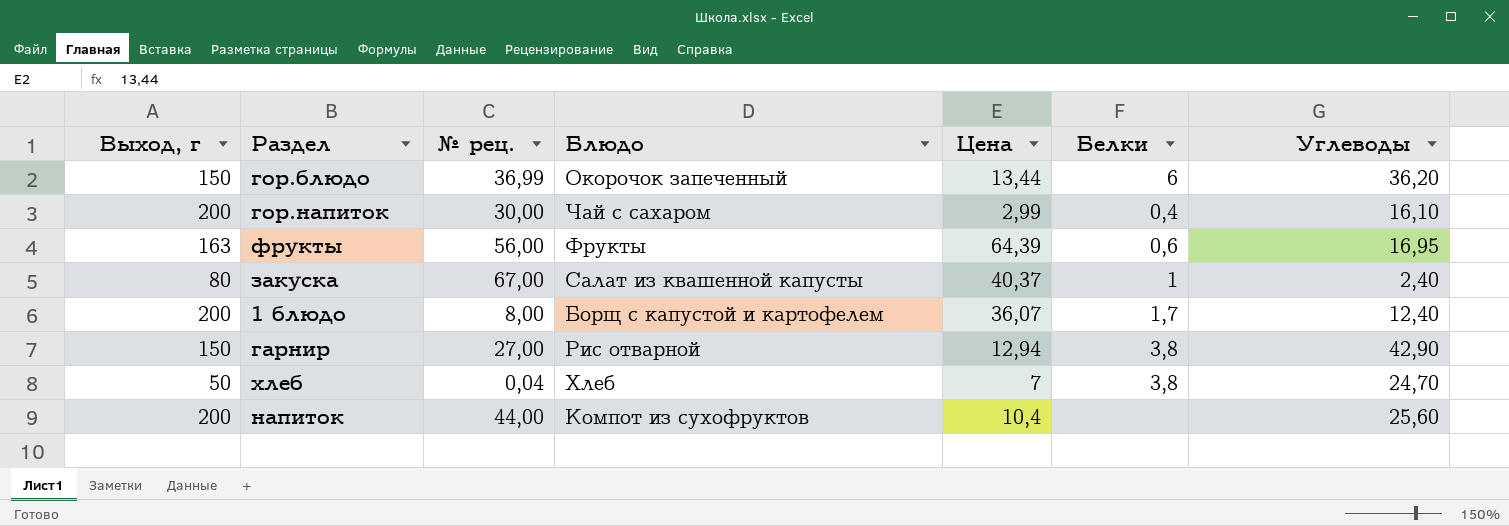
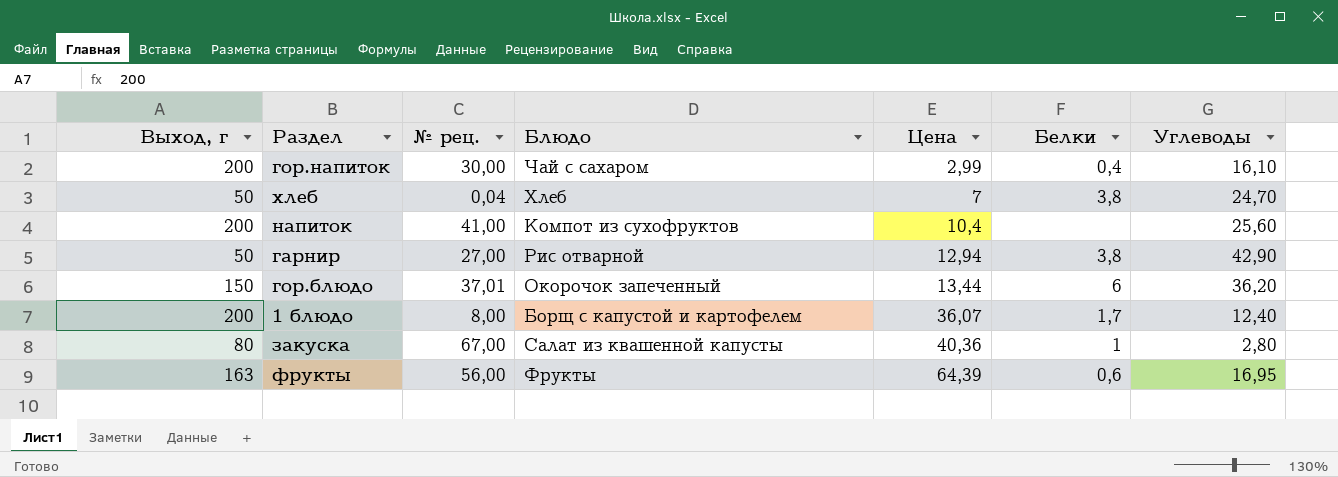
row order: none -> Цена ascending
напиток | № рец.: 44,00 -> 41,00
гарнир | Выход, г: 150 -> 50
гор.блюдо | № рец.: 36,99 -> 37,01
закуска | Цена: 40,37 -> 40,36
закуска | Углеводы: 2,40 -> 2,80

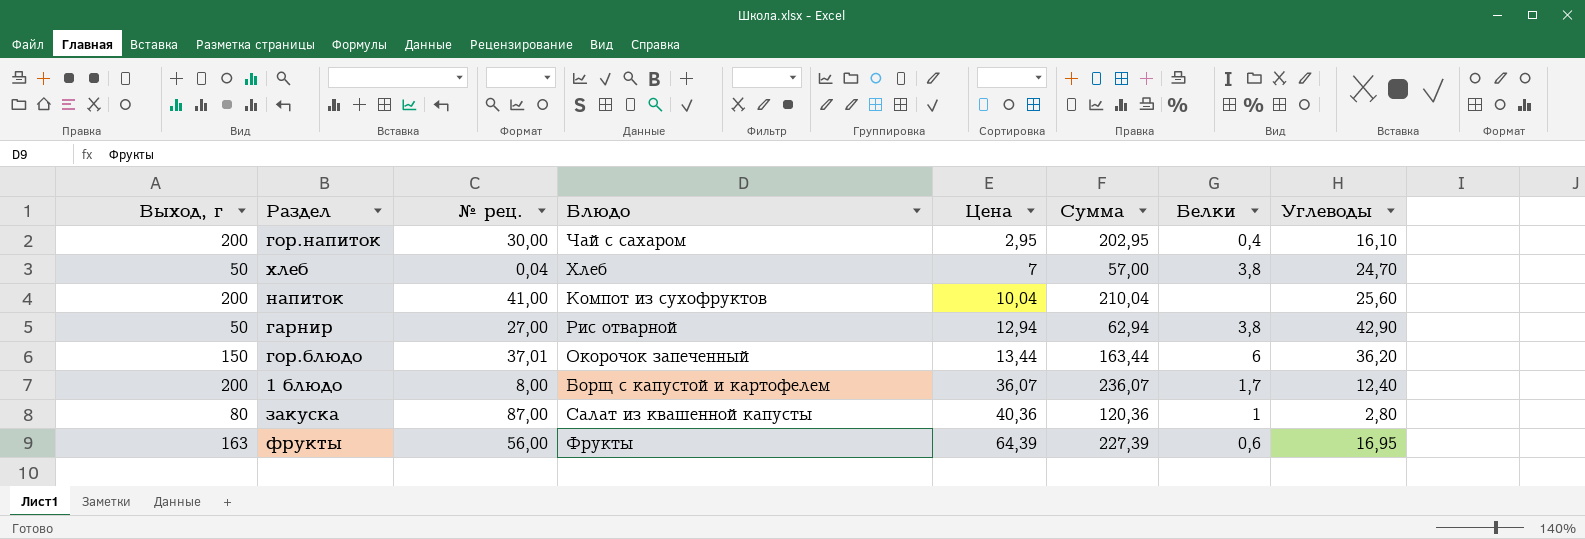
column Сумма | formula: none -> [Выход, г] + [Цена]
гор.напиток | Цена: 2,99 -> 2,95
напиток | Цена: 10,4 -> 10,04
закуска | № рец.: 67,00 -> 87,00

